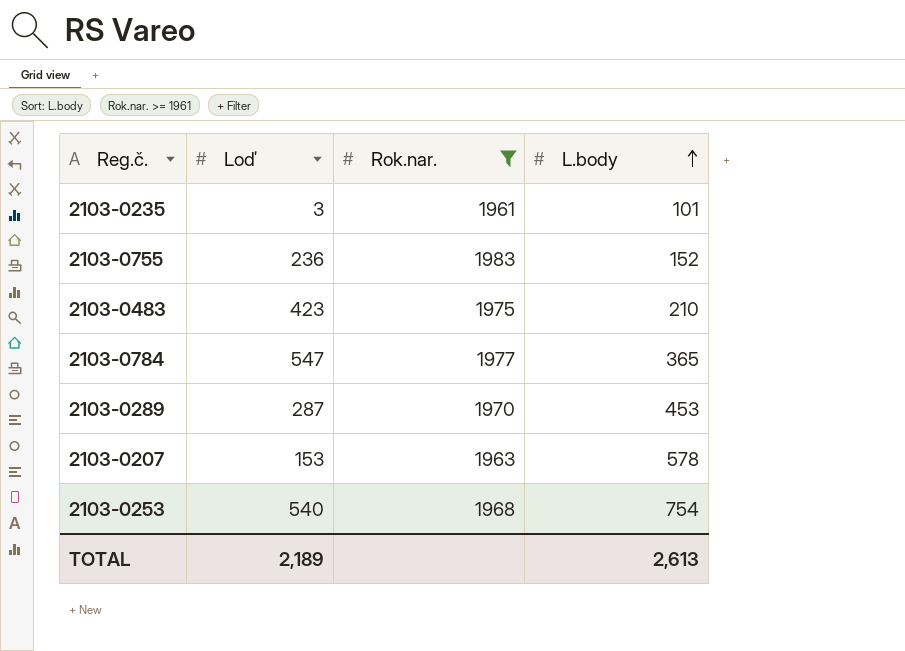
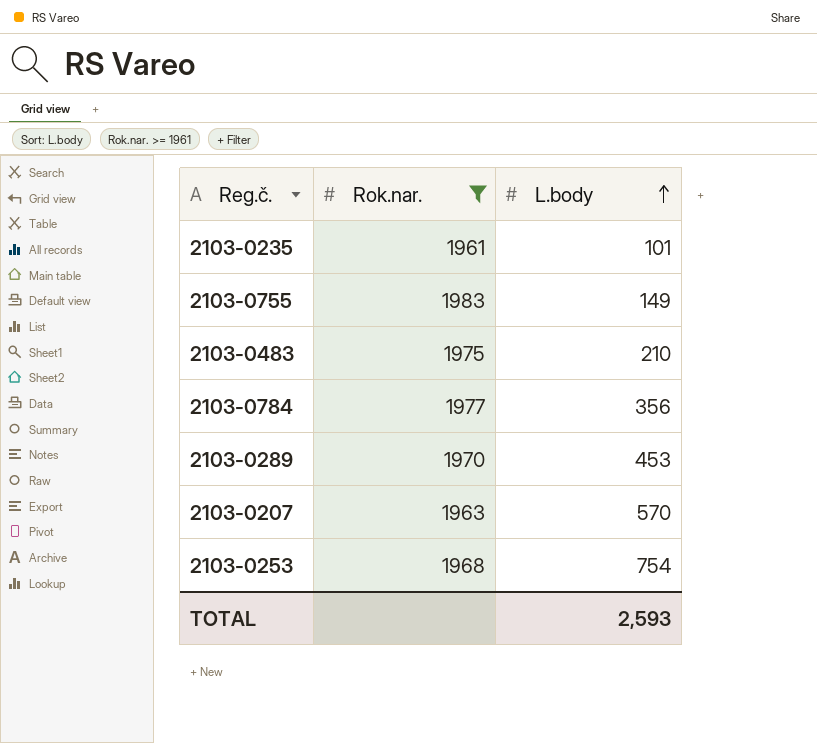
column Loď | position: 2 -> none
2103-0755 | L.body: 152 -> 149
2103-0784 | L.body: 365 -> 356
2103-0207 | L.body: 578 -> 570
TOTAL | L.body: 2,613 -> 2,593

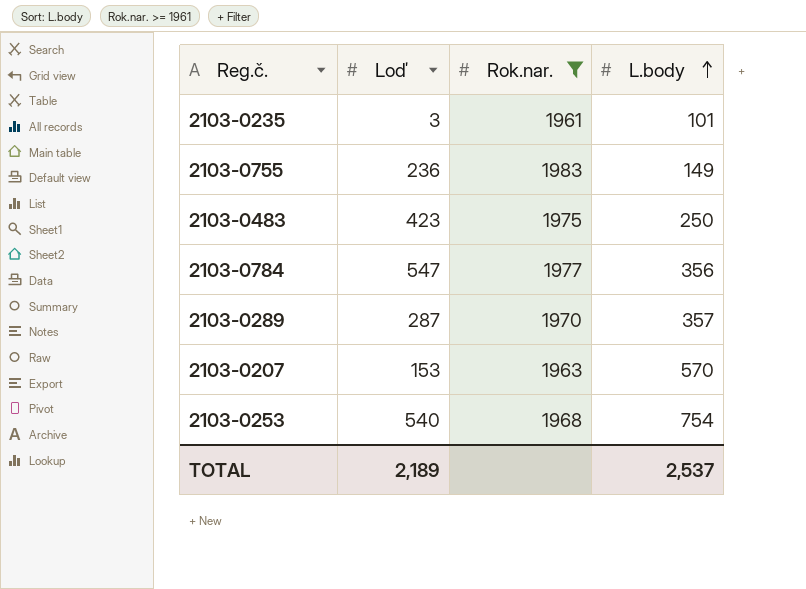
column Loď | position: none -> 2
2103-0483 | L.body: 210 -> 250
2103-0289 | L.body: 453 -> 357
TOTAL | L.body: 2,593 -> 2,537

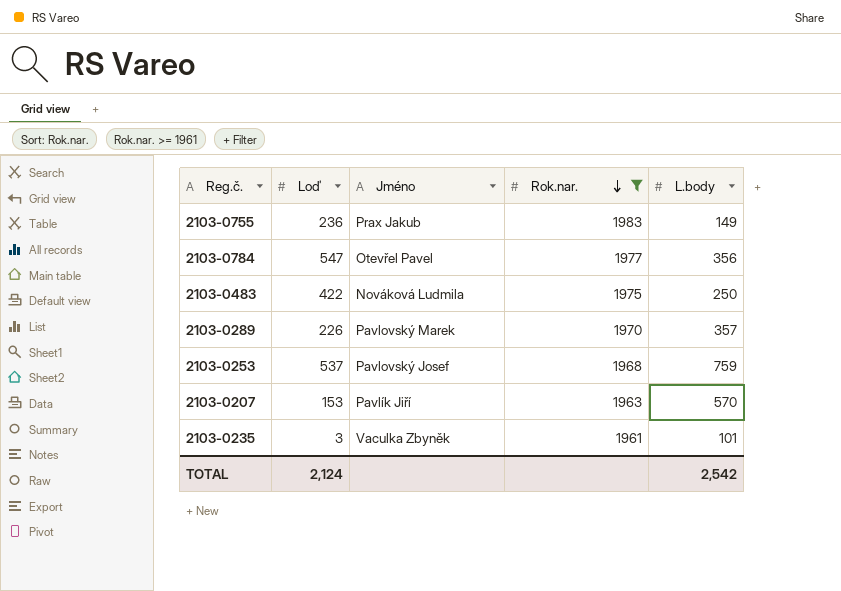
row order: L.body ascending -> Rok.nar. descending
column Jméno | position: none -> 3
2103-0483 | Loď: 423 -> 422
2103-0289 | Loď: 287 -> 226
2103-0253 | Loď: 540 -> 537
2103-0253 | L.body: 754 -> 759
TOTAL | Loď: 2,189 -> 2,124
TOTAL | L.body: 2,537 -> 2,542

